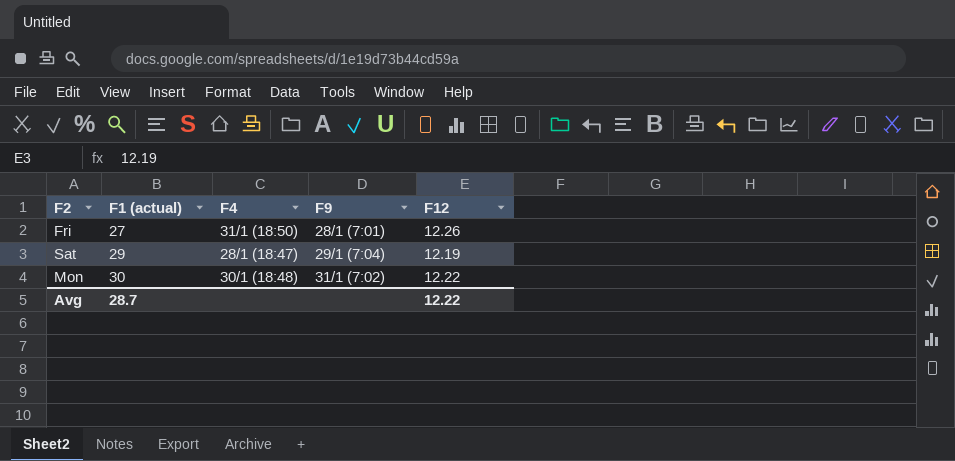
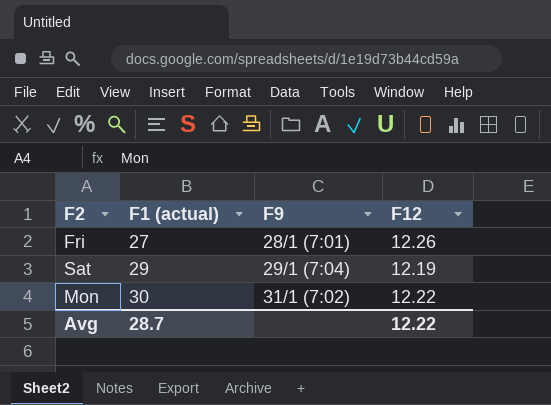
column F4 | position: 3 -> none

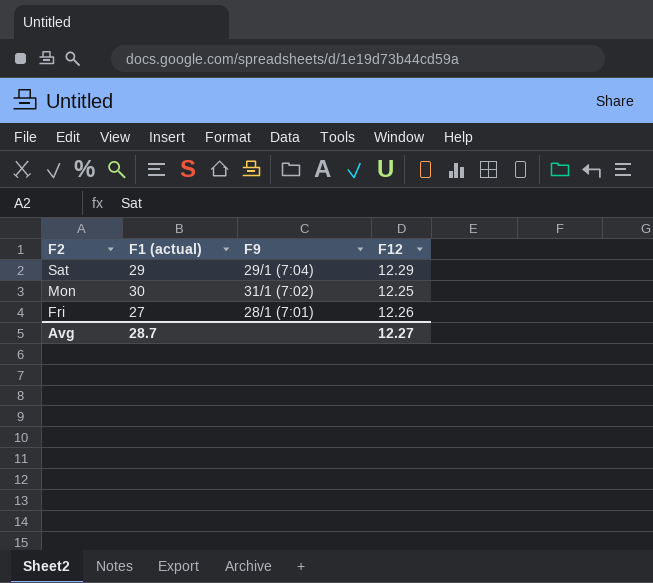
row order: F1 (actual) ascending -> F2 descending
Sat | F12: 12.19 -> 12.29
Mon | F12: 12.22 -> 12.25
Avg | F12: 12.22 -> 12.27

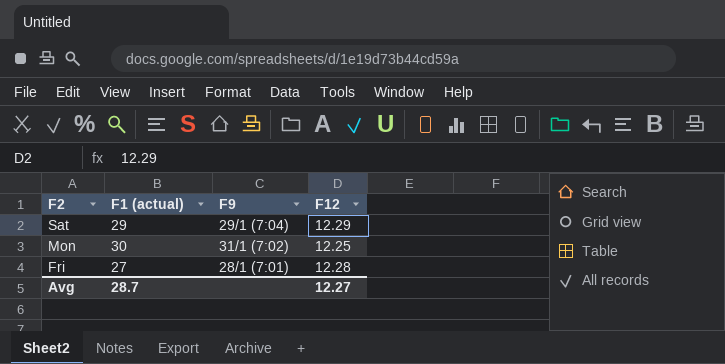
Fri | F12: 12.26 -> 12.28

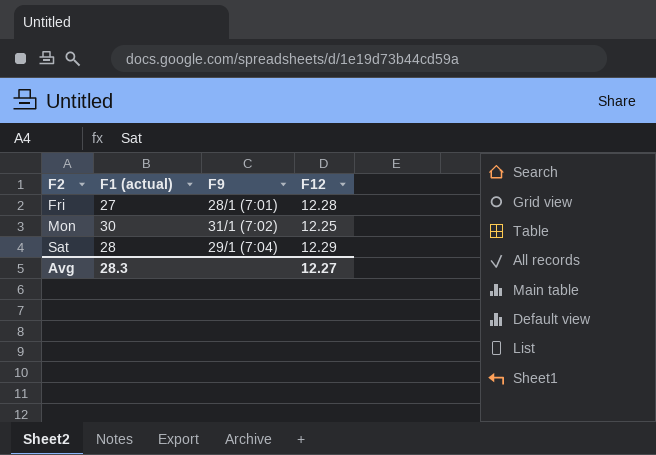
row order: F2 descending -> F2 ascending
Sat | F1 (actual): 29 -> 28
Avg | F1 (actual): 28.7 -> 28.3

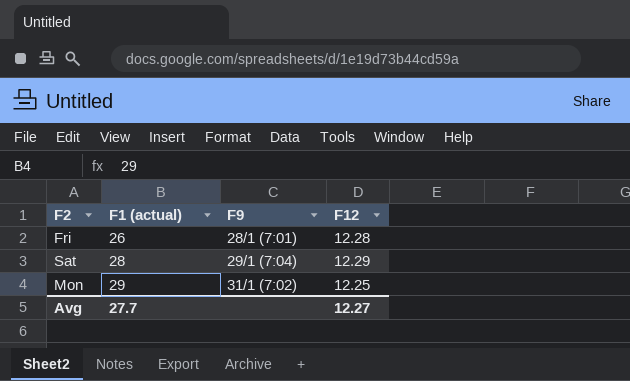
row order: F2 ascending -> F1 (actual) ascending
Fri | F1 (actual): 27 -> 26
Mon | F1 (actual): 30 -> 29
Avg | F1 (actual): 28.3 -> 27.7

